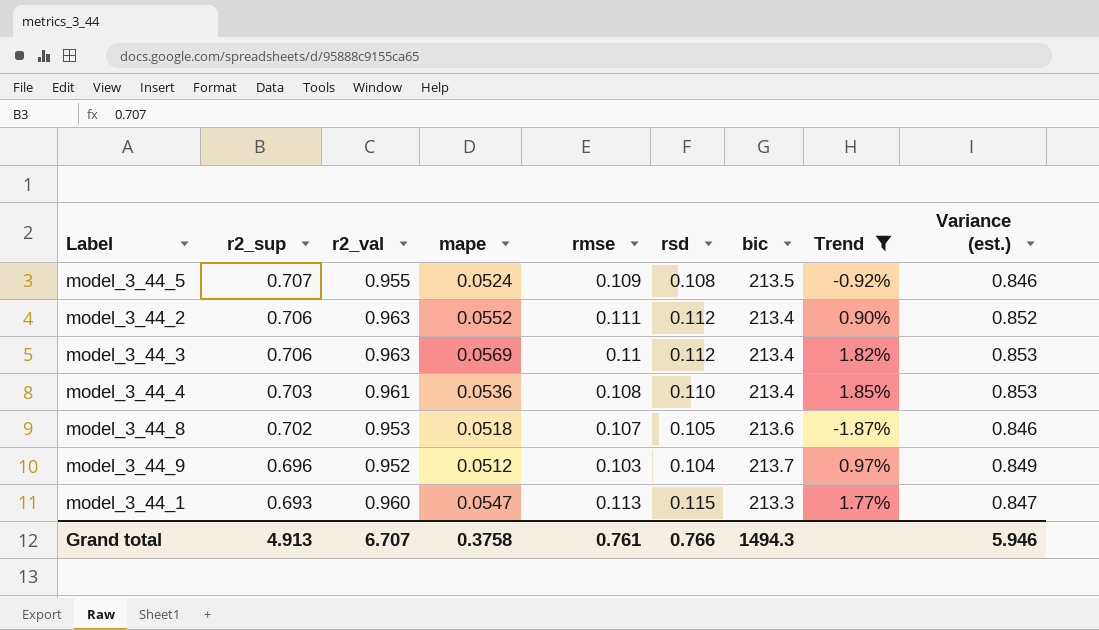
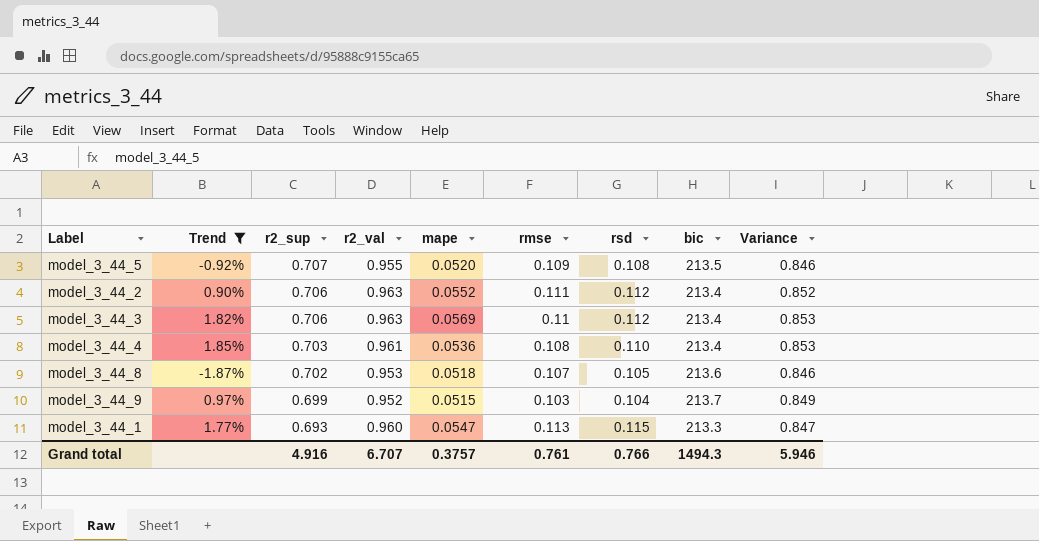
column Trend | position: 8 -> 2
column name: Variance (est.) -> Variance
model_3_44_5 | mape: 0.0524 -> 0.0520
model_3_44_9 | r2_sup: 0.696 -> 0.699
model_3_44_9 | mape: 0.0512 -> 0.0515
Grand total | r2_sup: 4.913 -> 4.916
Grand total | mape: 0.3758 -> 0.3757

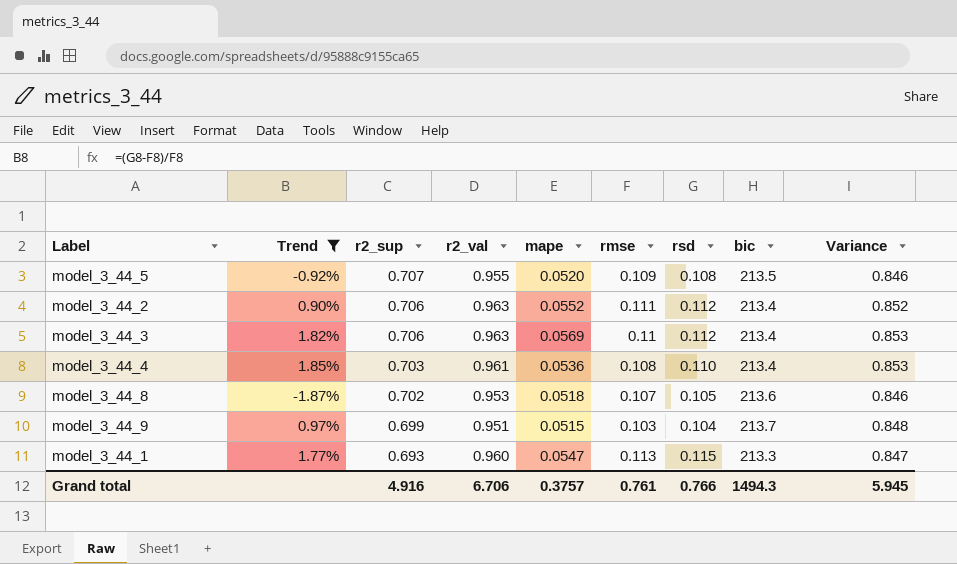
model_3_44_9 | r2_val: 0.952 -> 0.951
model_3_44_9 | Variance: 0.849 -> 0.848
Grand total | r2_val: 6.707 -> 6.706
Grand total | Variance: 5.946 -> 5.945

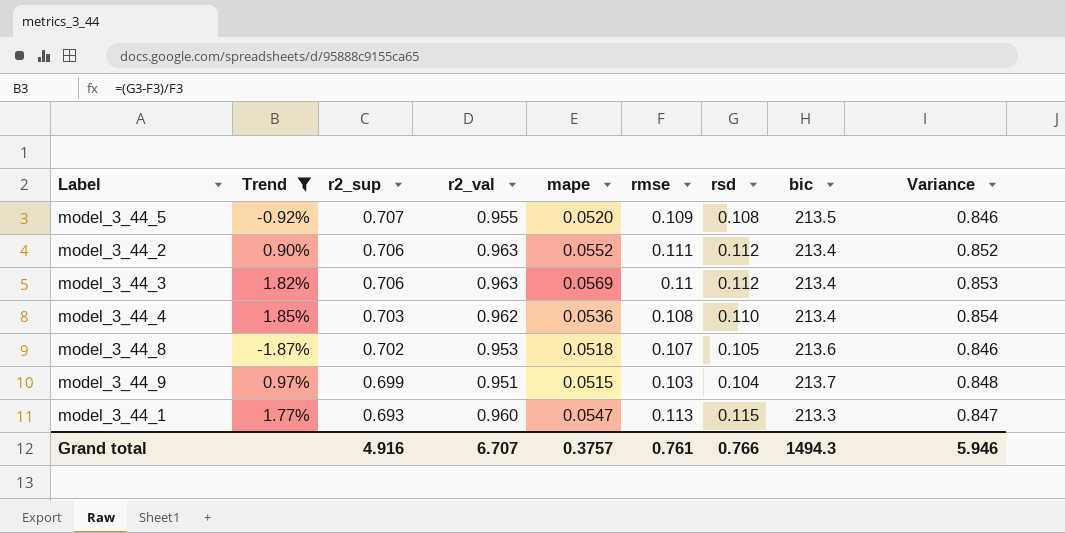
model_3_44_4 | r2_val: 0.961 -> 0.962
model_3_44_4 | Variance: 0.853 -> 0.854
Grand total | r2_val: 6.706 -> 6.707
Grand total | Variance: 5.945 -> 5.946

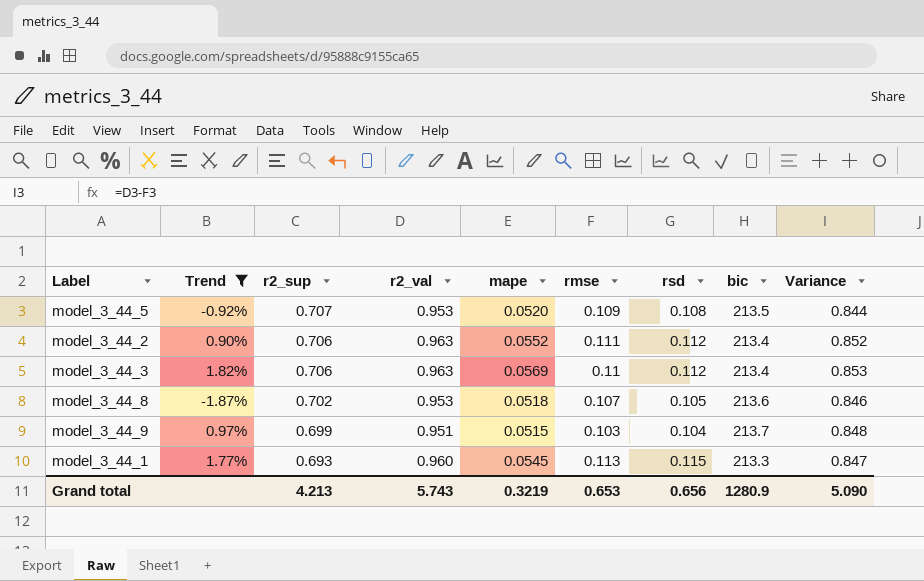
row model_3_44_4: 1.85% | 0.703 | 0.962 | 0.0536 | 0.108 | 0.110 | 213.4 | 0.854 -> none
model_3_44_5 | r2_val: 0.955 -> 0.953
model_3_44_5 | Variance: 0.846 -> 0.844
model_3_44_1 | mape: 0.0547 -> 0.0545
Grand total | r2_sup: 4.916 -> 4.213
Grand total | r2_val: 6.707 -> 5.743
Grand total | mape: 0.3757 -> 0.3219
Grand total | rmse: 0.761 -> 0.653
Grand total | rsd: 0.766 -> 0.656
Grand total | bic: 1494.3 -> 1280.9
Grand total | Variance: 5.946 -> 5.090

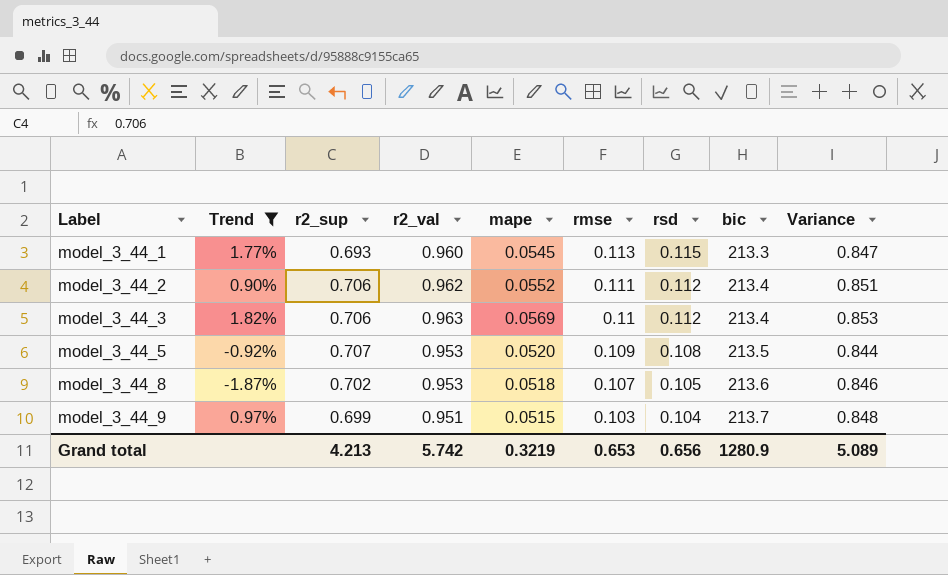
row order: r2_sup descending -> Label ascending
model_3_44_2 | r2_val: 0.963 -> 0.962
model_3_44_2 | Variance: 0.852 -> 0.851
Grand total | r2_val: 5.743 -> 5.742
Grand total | Variance: 5.090 -> 5.089

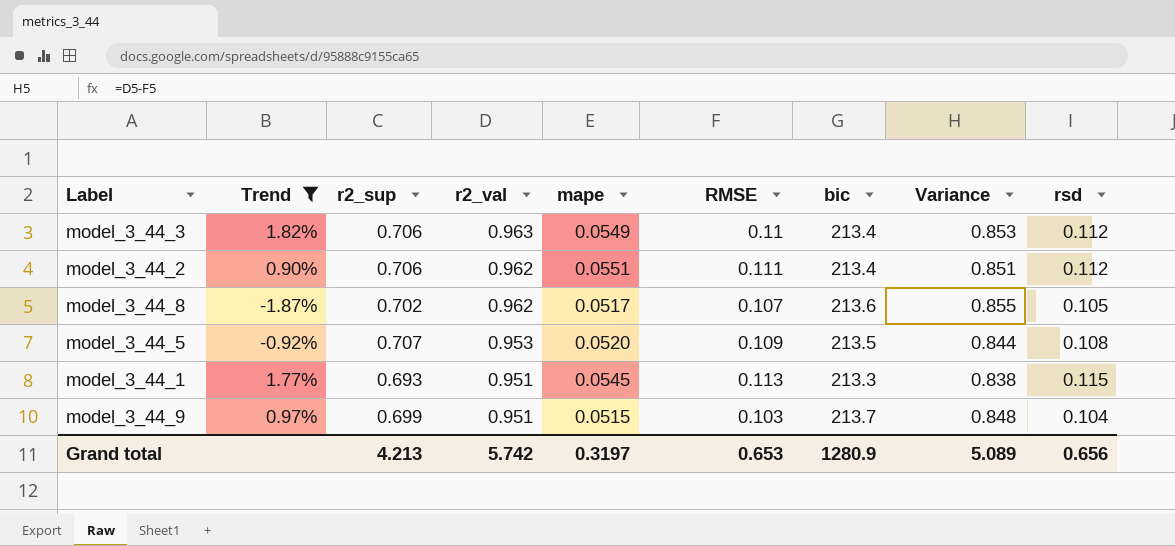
row order: Label ascending -> r2_val descending
column name: rmse -> RMSE
column rsd | position: 7 -> 9
model_3_44_3 | mape: 0.0569 -> 0.0549
model_3_44_2 | mape: 0.0552 -> 0.0551
model_3_44_8 | r2_val: 0.953 -> 0.962
model_3_44_8 | mape: 0.0518 -> 0.0517
model_3_44_8 | Variance: 0.846 -> 0.855
model_3_44_1 | r2_val: 0.960 -> 0.951
model_3_44_1 | Variance: 0.847 -> 0.838
Grand total | mape: 0.3219 -> 0.3197

